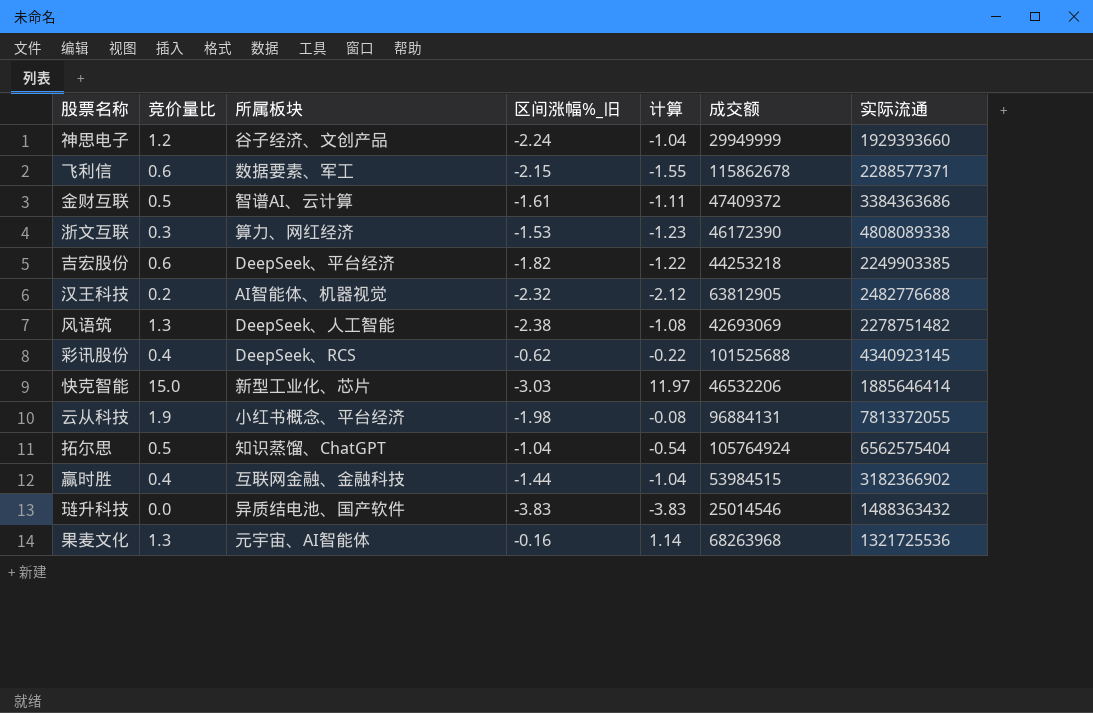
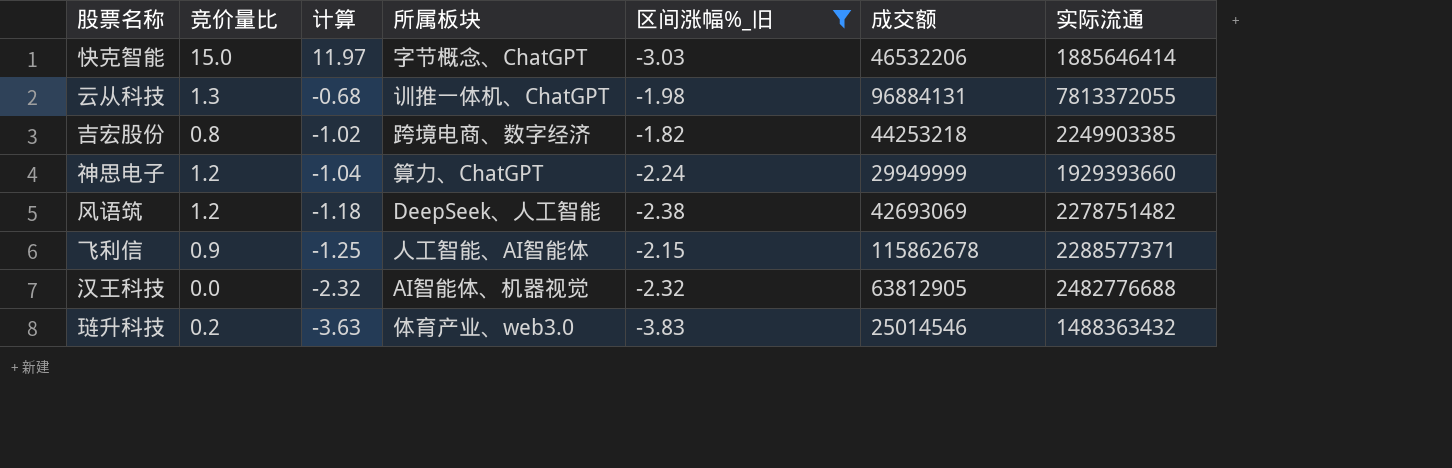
filter: none -> 区间涨幅%_旧 <= -1.82
row order: none -> 计算 descending
column 计算 | position: 5 -> 3
快克智能 | 所属板块: 新型工业化、芯片 -> 字节概念、ChatGPT
云从科技 | 竞价量比: 1.9 -> 1.3
云从科技 | 计算: -0.08 -> -0.68
云从科技 | 所属板块: 小红书概念、平台经济 -> 训推一体机、ChatGPT
吉宏股份 | 竞价量比: 0.6 -> 0.8
吉宏股份 | 计算: -1.22 -> -1.02
吉宏股份 | 所属板块: DeepSeek、平台经济 -> 跨境电商、数字经济
神思电子 | 所属板块: 谷子经济、文创产品 -> 算力、ChatGPT
风语筑 | 竞价量比: 1.3 -> 1.2
风语筑 | 计算: -1.08 -> -1.18
飞利信 | 竞价量比: 0.6 -> 0.9
飞利信 | 计算: -1.55 -> -1.25
飞利信 | 所属板块: 数据要素、军工 -> 人工智能、AI智能体
汉王科技 | 竞价量比: 0.2 -> 0.0
汉王科技 | 计算: -2.12 -> -2.32
琏升科技 | 竞价量比: 0.0 -> 0.2
琏升科技 | 计算: -3.83 -> -3.63
琏升科技 | 所属板块: 异质结电池、国产软件 -> 体育产业、web3.0

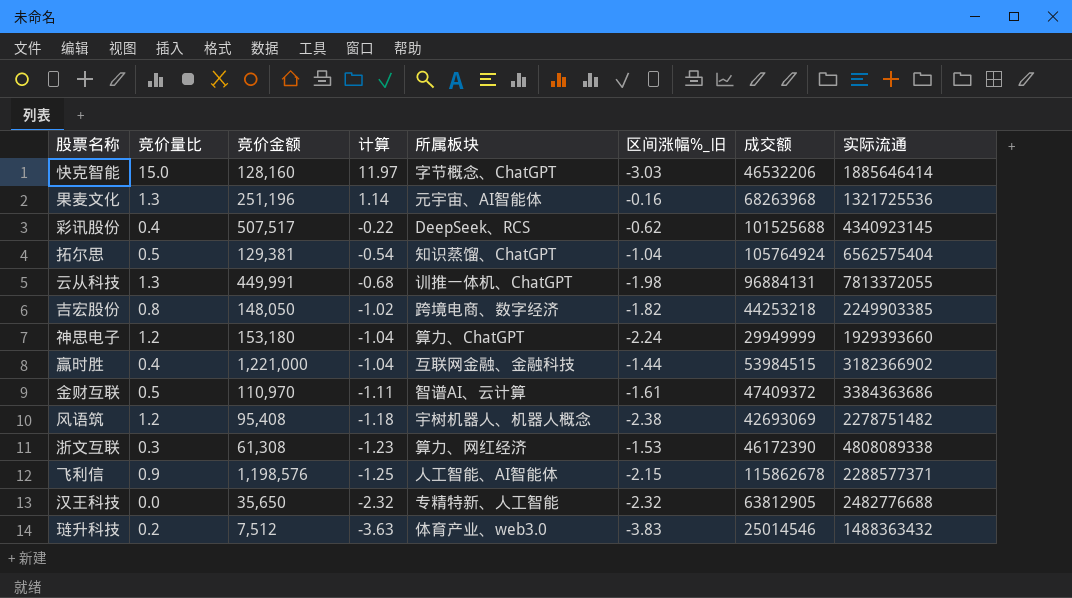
filter: 区间涨幅%_旧 <= -1.82 -> none
column 竞价金额 | position: none -> 3
风语筑 | 所属板块: DeepSeek、人工智能 -> 宇树机器人、机器人概念
汉王科技 | 所属板块: AI智能体、机器视觉 -> 专精特新、人工智能

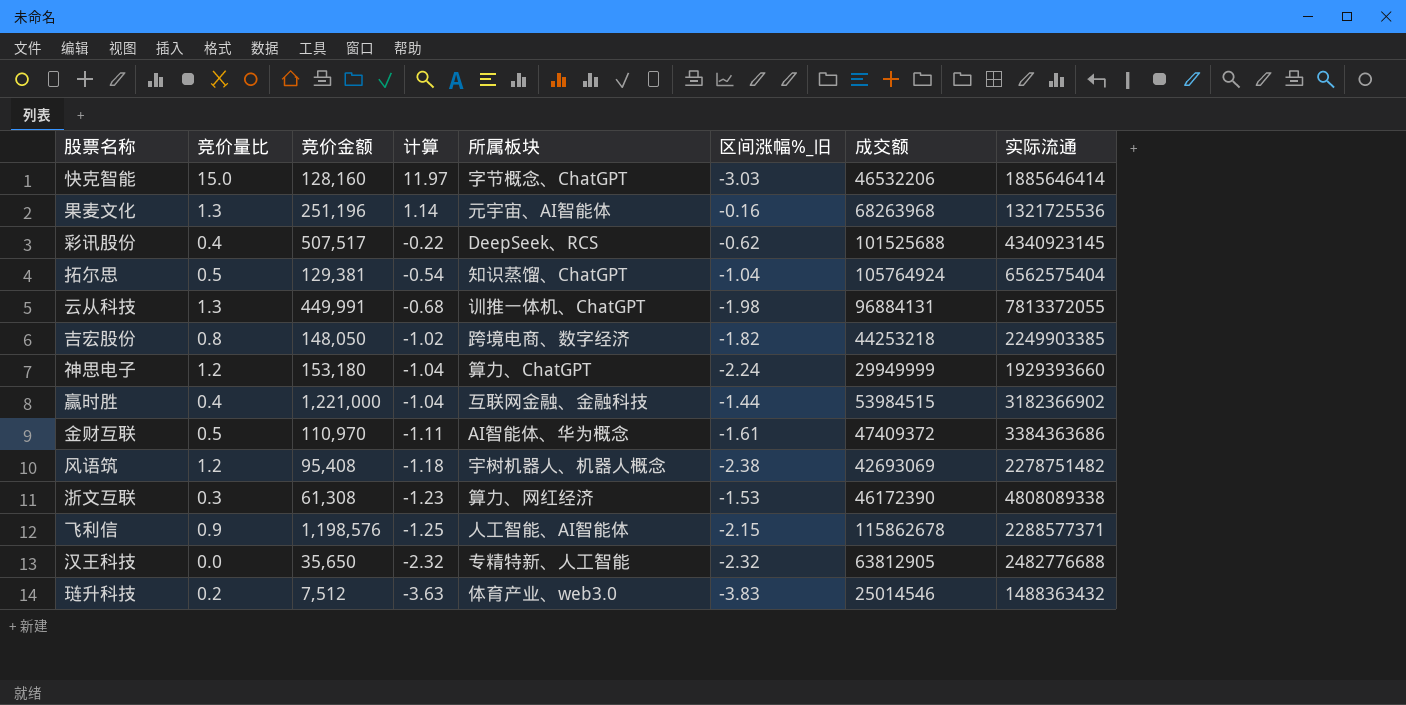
金财互联 | 所属板块: 智谱AI、云计算 -> AI智能体、华为概念

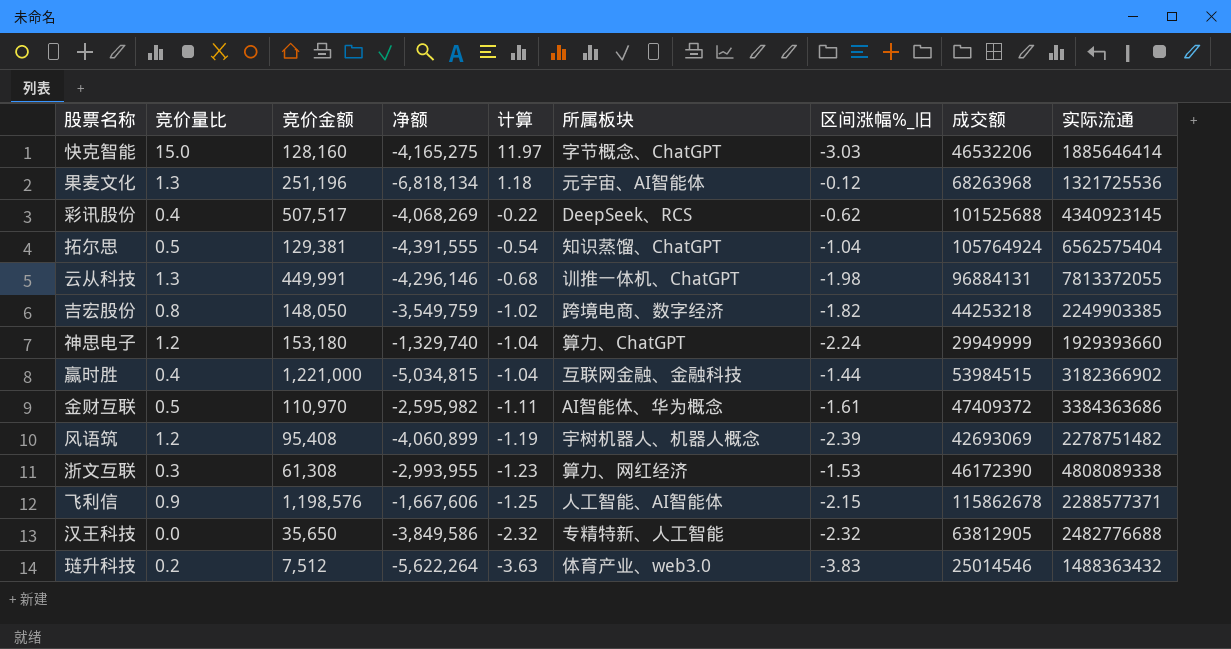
column 净额 | position: none -> 4
果麦文化 | 计算: 1.14 -> 1.18
果麦文化 | 区间涨幅%_旧: -0.16 -> -0.12
风语筑 | 计算: -1.18 -> -1.19
风语筑 | 区间涨幅%_旧: -2.38 -> -2.39

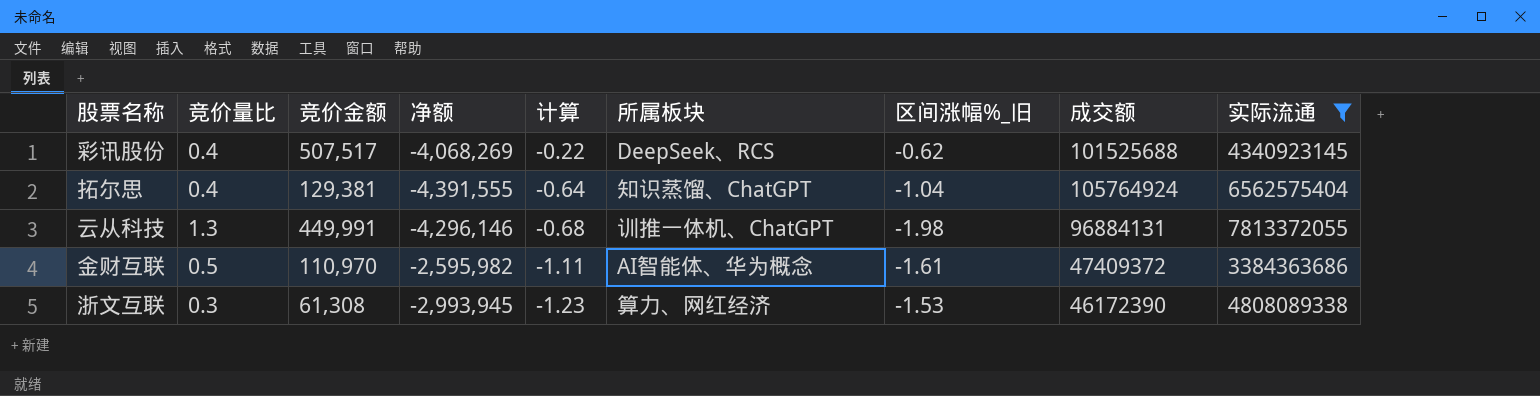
filter: none -> 实际流通 >= 3384363686
拓尔思 | 竞价量比: 0.5 -> 0.4
拓尔思 | 计算: -0.54 -> -0.64
浙文互联 | 净额: -2,993,955 -> -2,993,945

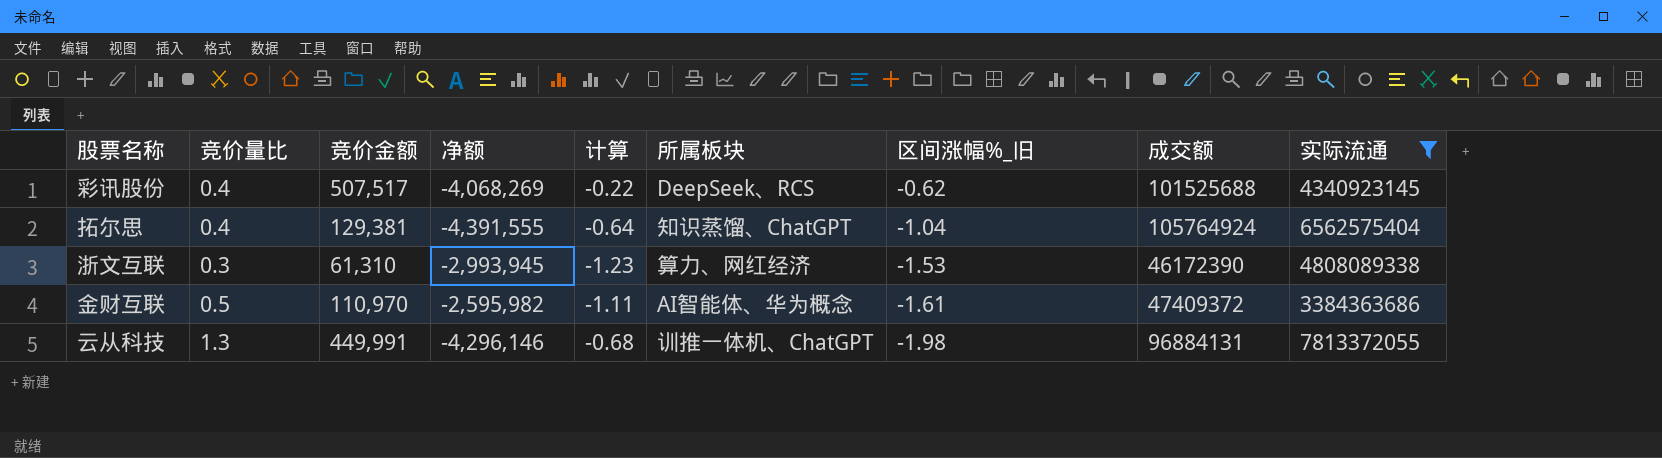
row order: 计算 descending -> 区间涨幅%_旧 descending
浙文互联 | 竞价金额: 61,308 -> 61,310

